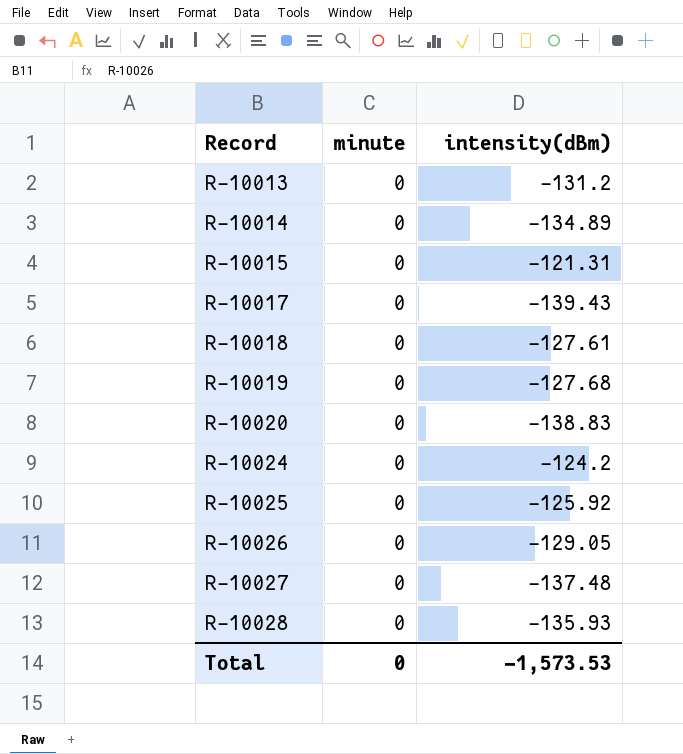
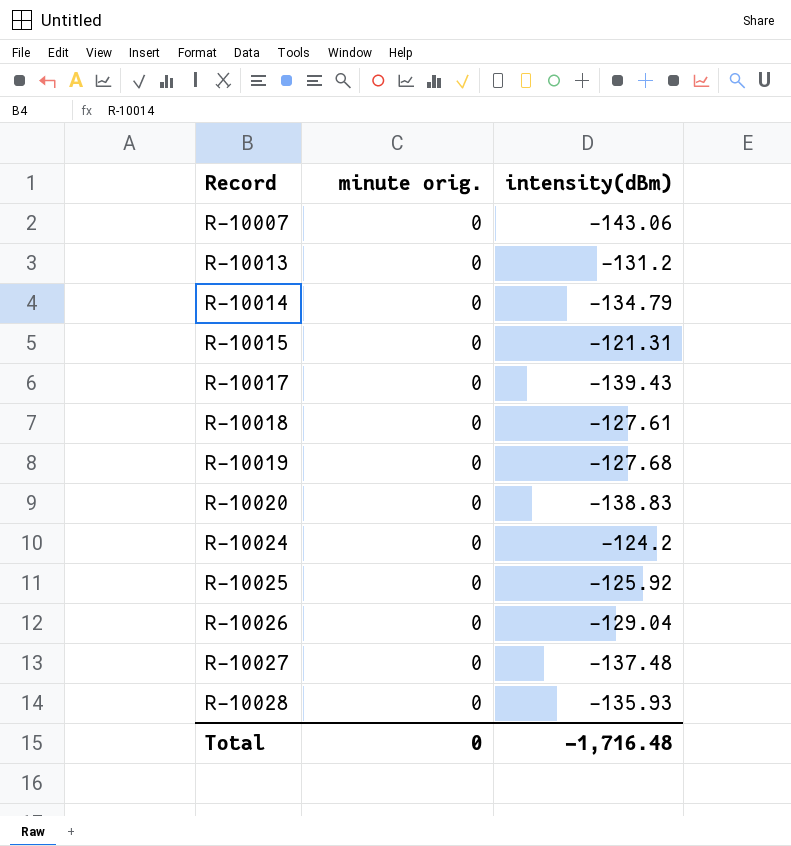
column name: minute -> minute orig.
row R-10007: none -> 0 | -143.06
R-10014 | intensity(dBm): -134.89 -> -134.79
R-10026 | intensity(dBm): -129.05 -> -129.04
Total | intensity(dBm): -1,573.53 -> -1,716.48

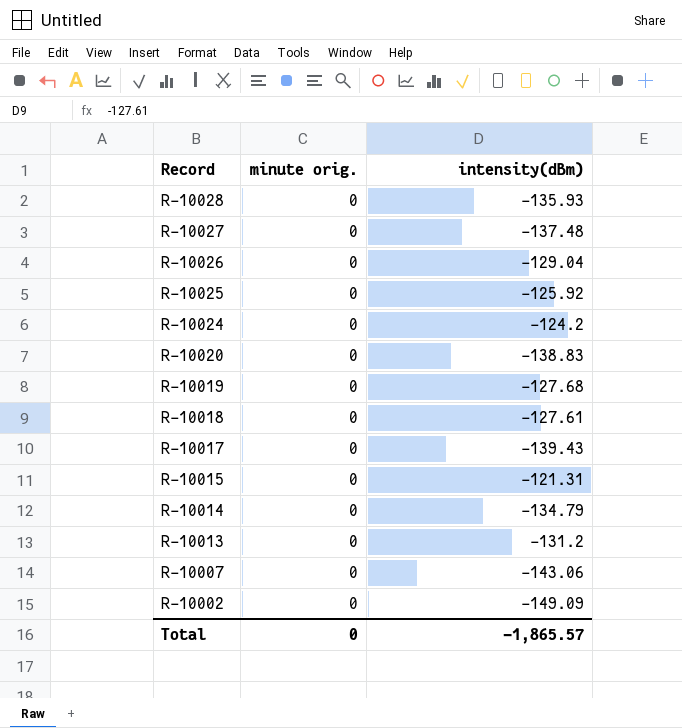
row order: Record ascending -> Record descending
row R-10002: none -> 0 | -149.09
Total | intensity(dBm): -1,716.48 -> -1,865.57

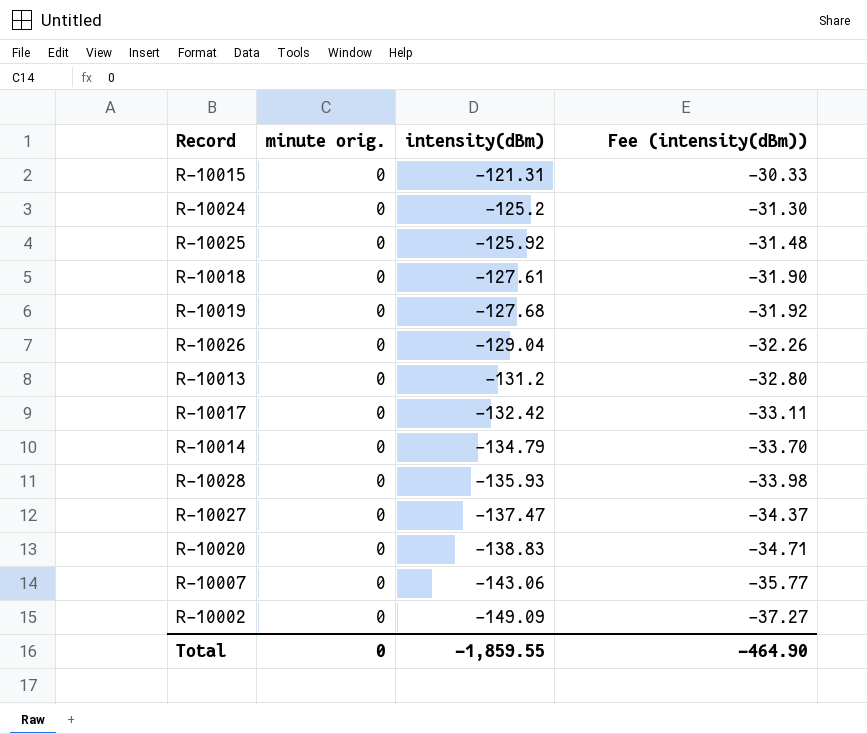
row order: Record descending -> intensity(dBm) descending
column Fee (intensity(dBm)) | formula: none -> [intensity(dBm)] * 0.25
R-10024 | intensity(dBm): -124.2 -> -125.2
R-10017 | intensity(dBm): -139.43 -> -132.42
R-10027 | intensity(dBm): -137.48 -> -137.47
Total | intensity(dBm): -1,865.57 -> -1,859.55

